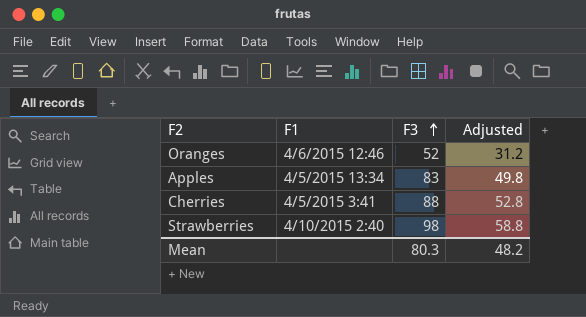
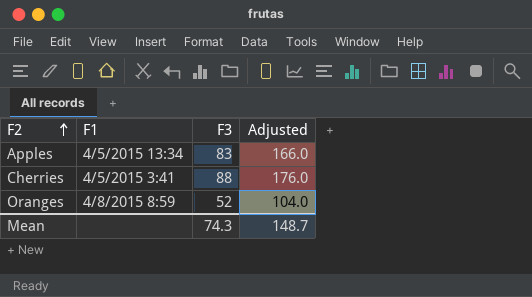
row order: F3 ascending -> F2 ascending
column Adjusted | formula: [F3] * 0.6 -> [F3] * 2
row Strawberries: 4/10/2015 2:40 | 98 | 58.8 -> none
Oranges | F1: 4/6/2015 12:46 -> 4/8/2015 8:59
Mean | F3: 80.3 -> 74.3
Mean | Adjusted: 48.2 -> 148.7

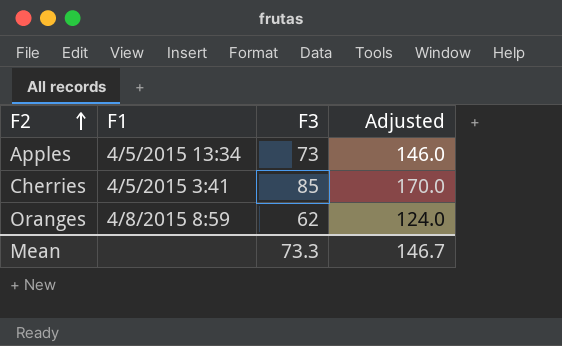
Apples | F3: 83 -> 73
Apples | Adjusted: 166.0 -> 146.0
Cherries | F3: 88 -> 85
Cherries | Adjusted: 176.0 -> 170.0
Oranges | F3: 52 -> 62
Oranges | Adjusted: 104.0 -> 124.0
Mean | F3: 74.3 -> 73.3
Mean | Adjusted: 148.7 -> 146.7

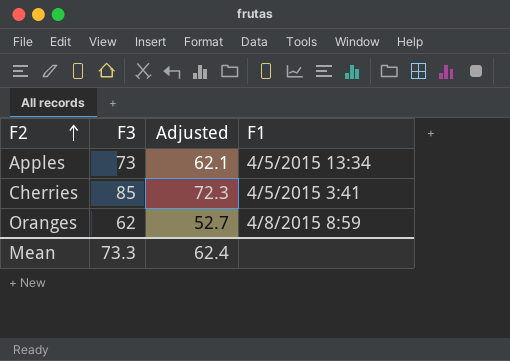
column Adjusted | formula: [F3] * 2 -> [F3] * 0.85
column F1 | position: 2 -> 4
Mean | Adjusted: 146.7 -> 62.4

